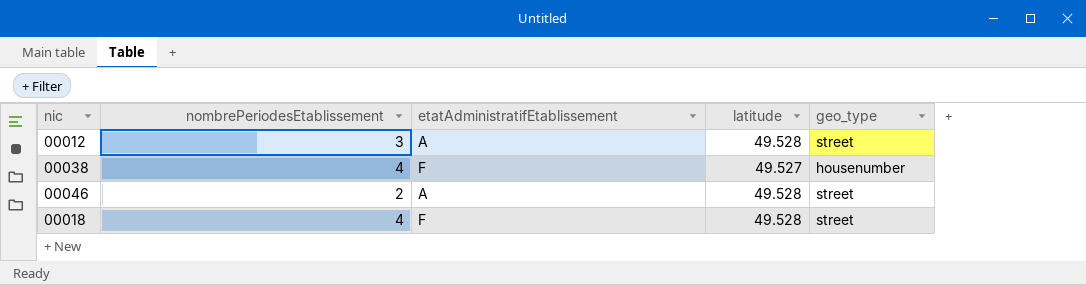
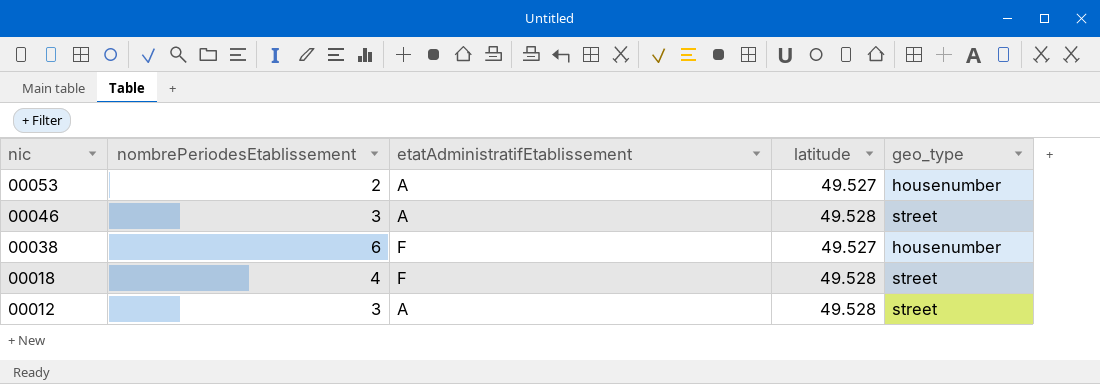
row order: none -> nic descending
row 00053: none -> 2 | A | 49.527 | housenumber
00046 | nombrePeriodesEtablissement: 2 -> 3
00038 | nombrePeriodesEtablissement: 4 -> 6

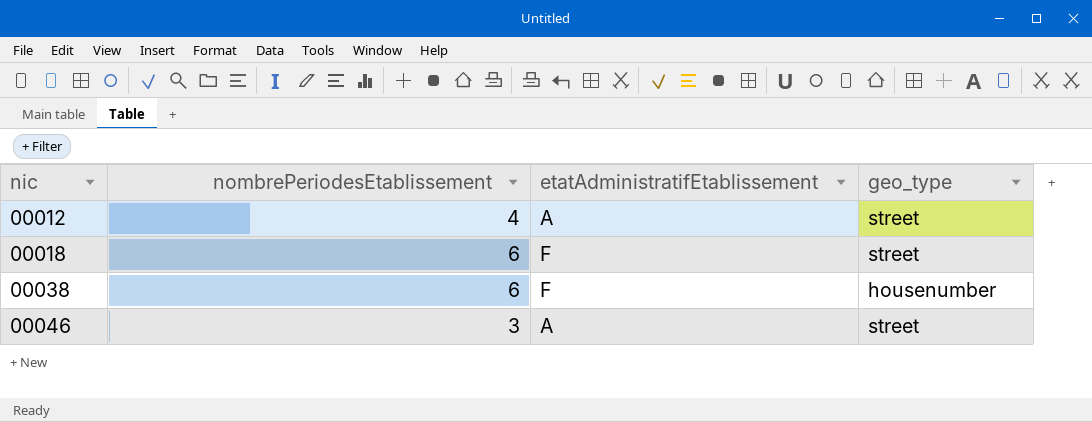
row order: nic descending -> nic ascending
column latitude | position: 4 -> none
row 00053: 2 | A | 49.527 | housenumber -> none
00012 | nombrePeriodesEtablissement: 3 -> 4
00018 | nombrePeriodesEtablissement: 4 -> 6

